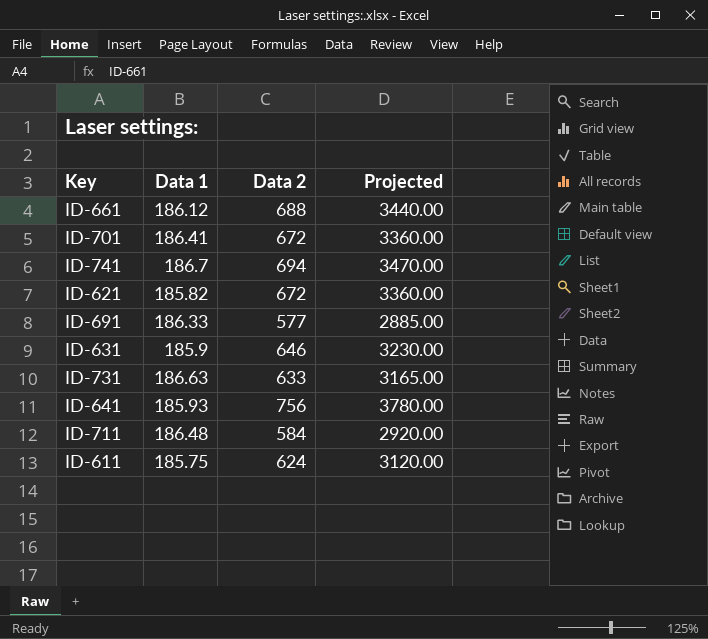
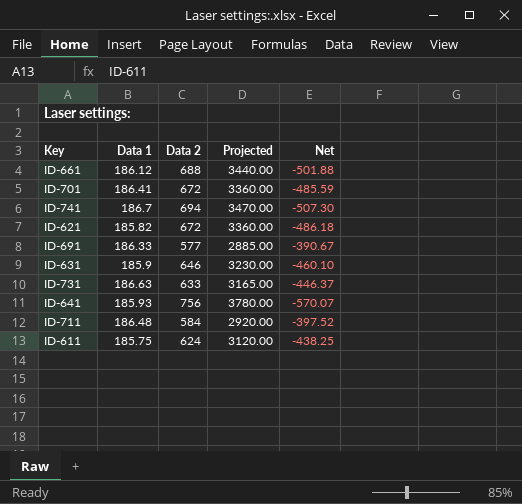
column Net | formula: none -> [Data 1] - [Data 2]

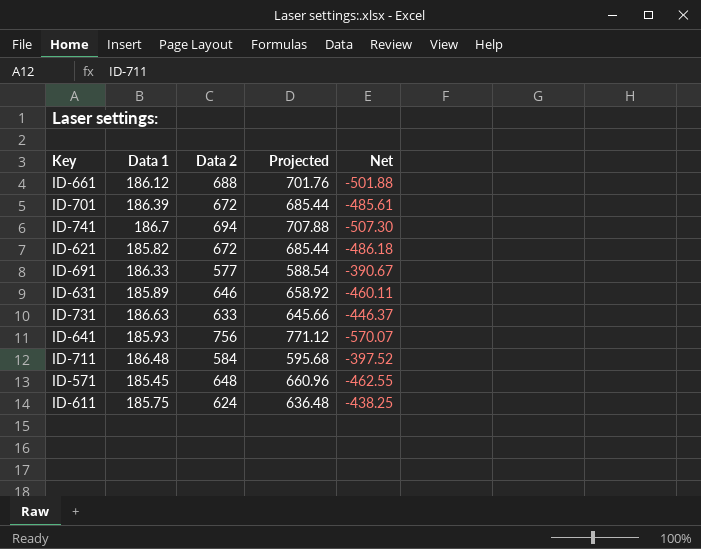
column Projected | formula: [Data 2] * 5 -> [Data 2] * 1.02
ID-701 | Data 1: 186.41 -> 186.39
ID-701 | Net: -485.59 -> -485.61
ID-631 | Data 1: 185.9 -> 185.89
ID-631 | Net: -460.10 -> -460.11
row ID-571: none -> 185.45 | 648 | 660.96 | -462.55

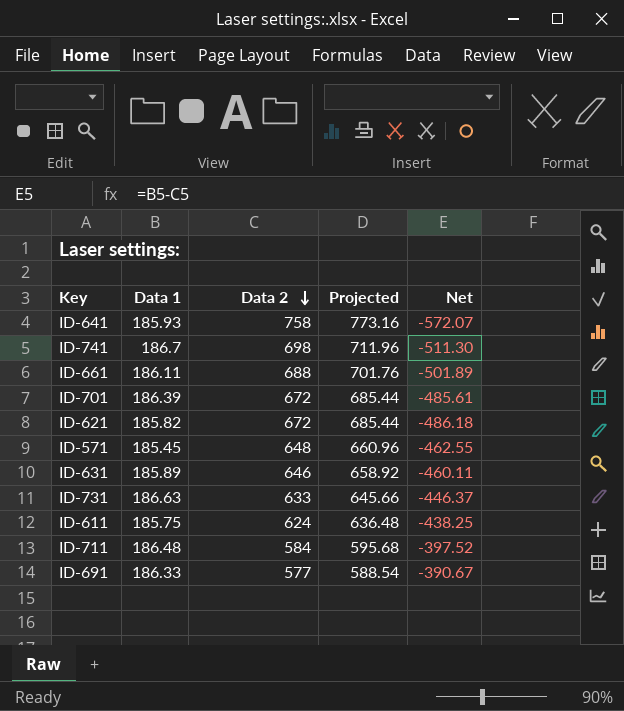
row order: none -> Data 2 descending
ID-641 | Data 2: 756 -> 758
ID-641 | Projected: 771.12 -> 773.16
ID-641 | Net: -570.07 -> -572.07
ID-741 | Data 2: 694 -> 698
ID-741 | Projected: 707.88 -> 711.96
ID-741 | Net: -507.30 -> -511.30
ID-661 | Data 1: 186.12 -> 186.11
ID-661 | Net: -501.88 -> -501.89

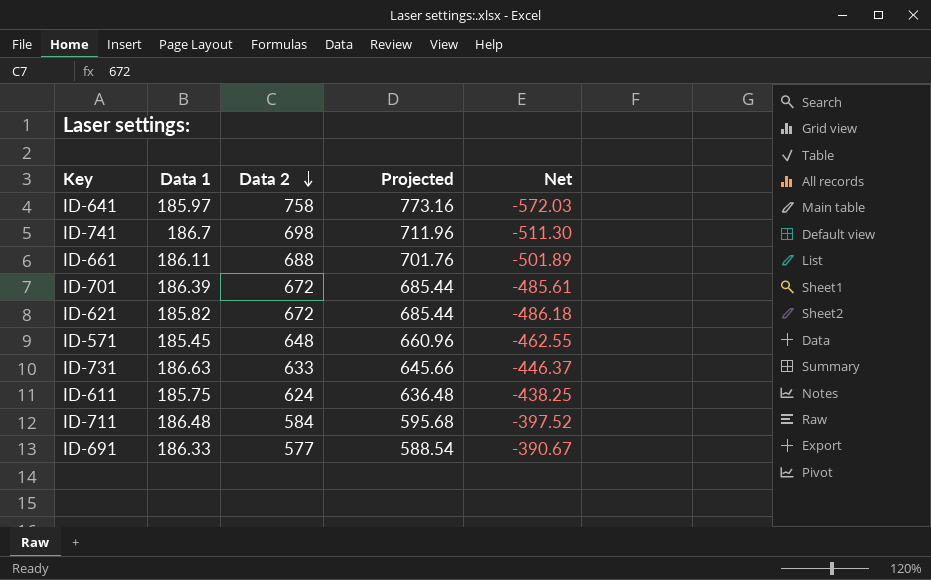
row ID-631: 185.89 | 646 | 658.92 | -460.11 -> none
ID-641 | Data 1: 185.93 -> 185.97
ID-641 | Net: -572.07 -> -572.03

